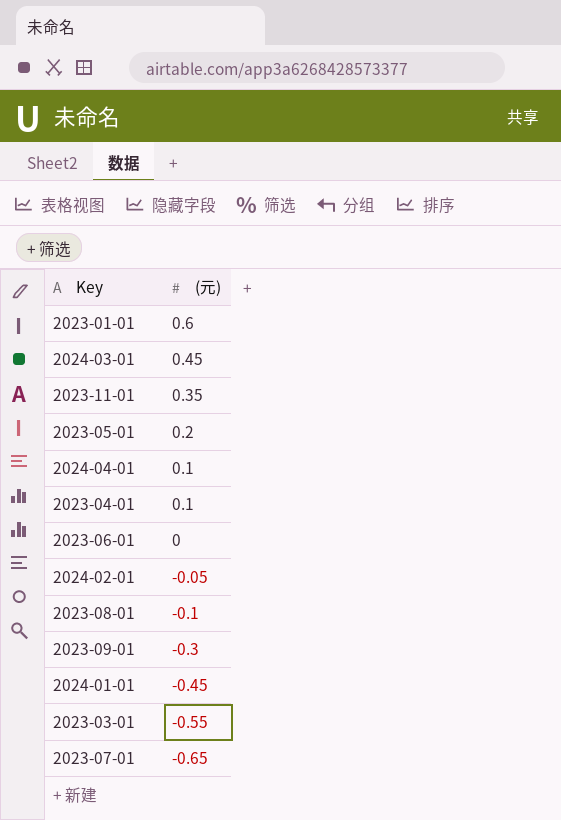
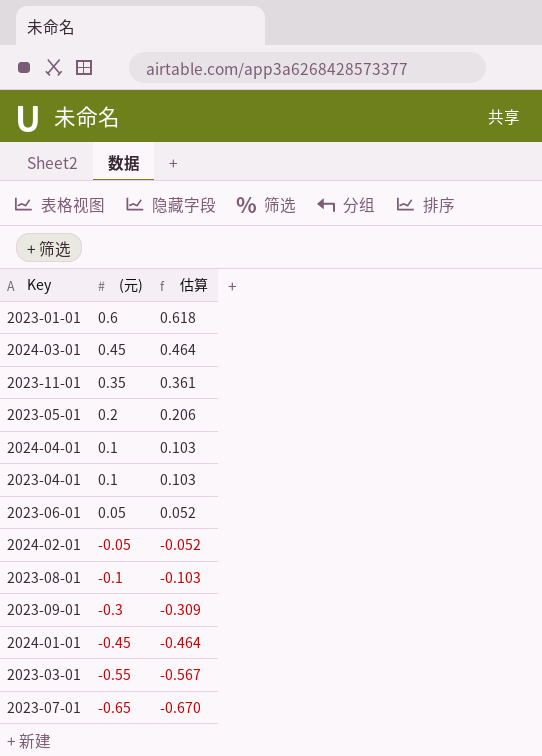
column 估算 | formula: none -> [(元)] * 1.03
2023-06-01 | (元): 0 -> 0.05

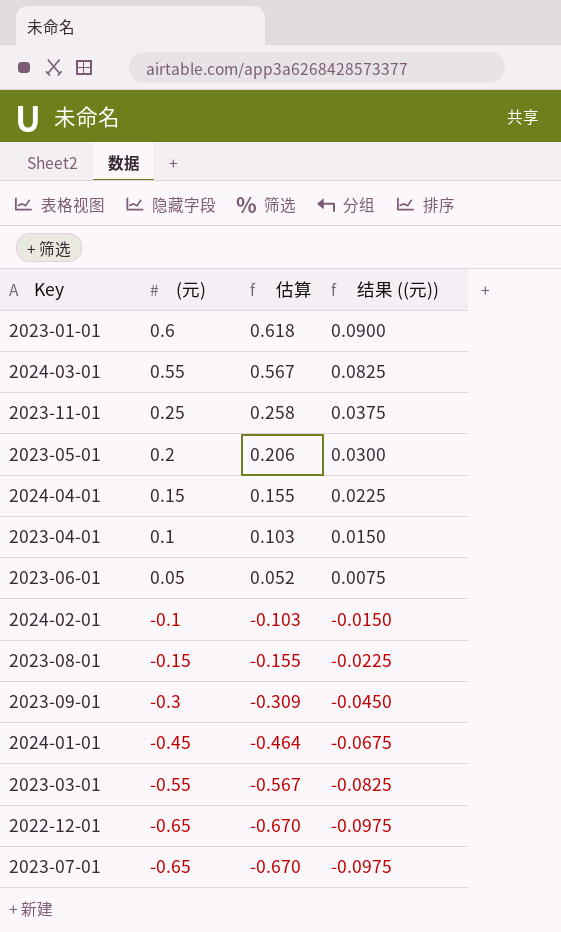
column 结果 ((元)) | formula: none -> [(元)] * 0.15
2024-03-01 | (元): 0.45 -> 0.55
2024-03-01 | 估算: 0.464 -> 0.567
2023-11-01 | (元): 0.35 -> 0.25
2023-11-01 | 估算: 0.361 -> 0.258
2024-04-01 | (元): 0.1 -> 0.15
2024-04-01 | 估算: 0.103 -> 0.155
2024-02-01 | (元): -0.05 -> -0.1
2024-02-01 | 估算: -0.052 -> -0.103
2023-08-01 | (元): -0.1 -> -0.15
2023-08-01 | 估算: -0.103 -> -0.155
row 2022-12-01: none -> -0.65 | -0.670 | -0.0975

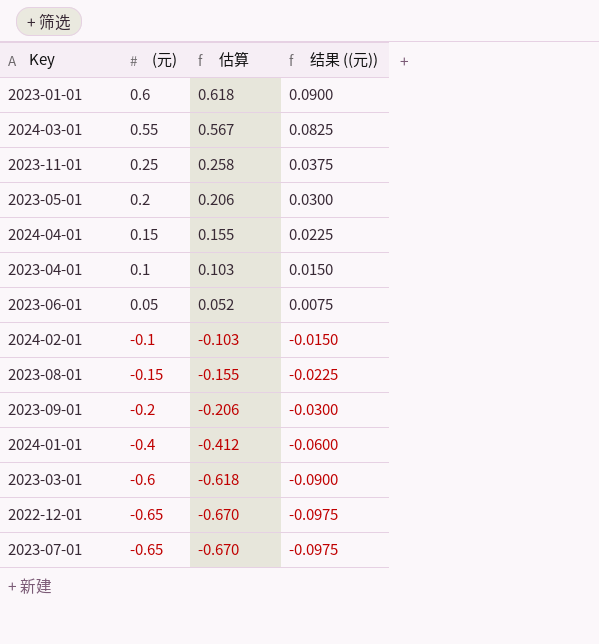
2023-09-01 | (元): -0.3 -> -0.2
2023-09-01 | 估算: -0.309 -> -0.206
2023-09-01 | 结果 ((元)): -0.0450 -> -0.0300
2024-01-01 | (元): -0.45 -> -0.4
2024-01-01 | 估算: -0.464 -> -0.412
2024-01-01 | 结果 ((元)): -0.0675 -> -0.0600
2023-03-01 | (元): -0.55 -> -0.6
2023-03-01 | 估算: -0.567 -> -0.618
2023-03-01 | 结果 ((元)): -0.0825 -> -0.0900

